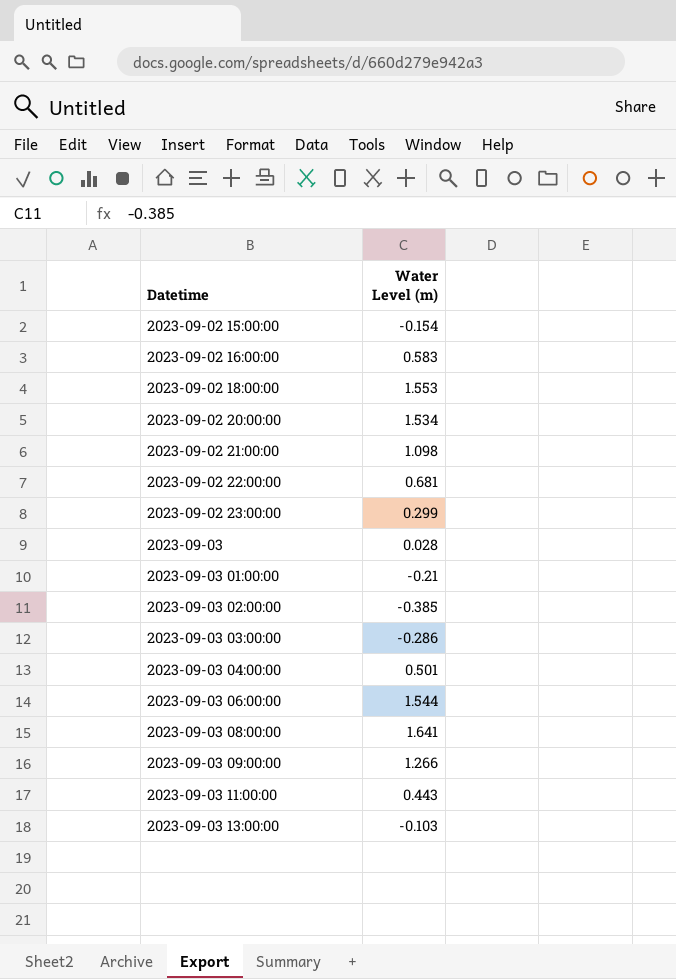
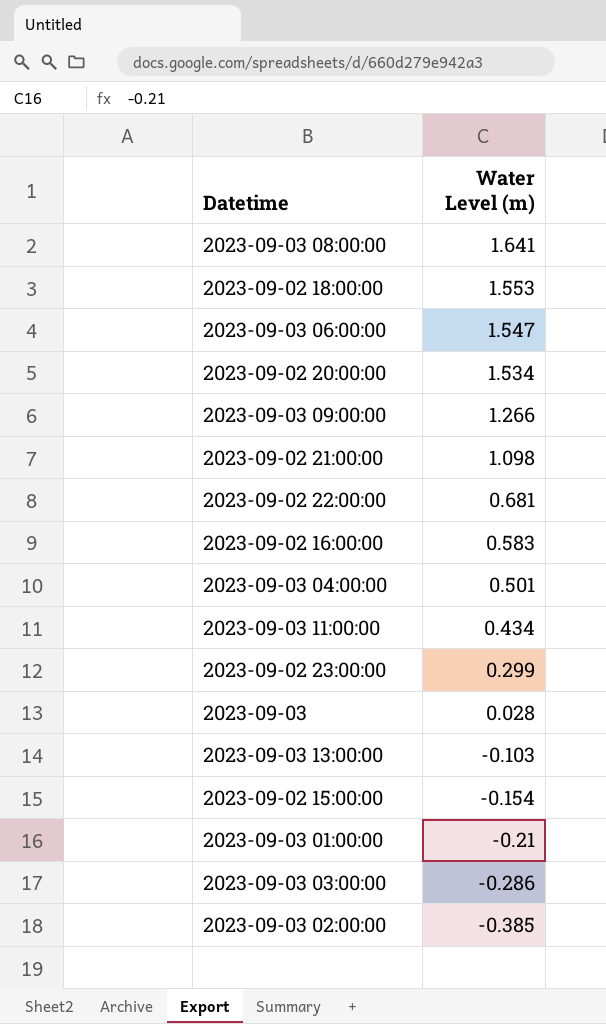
row order: Datetime ascending -> Water Level (m) descending
2023-09-03 06:00:00 | Water Level (m): 1.544 -> 1.547
2023-09-03 11:00:00 | Water Level (m): 0.443 -> 0.434

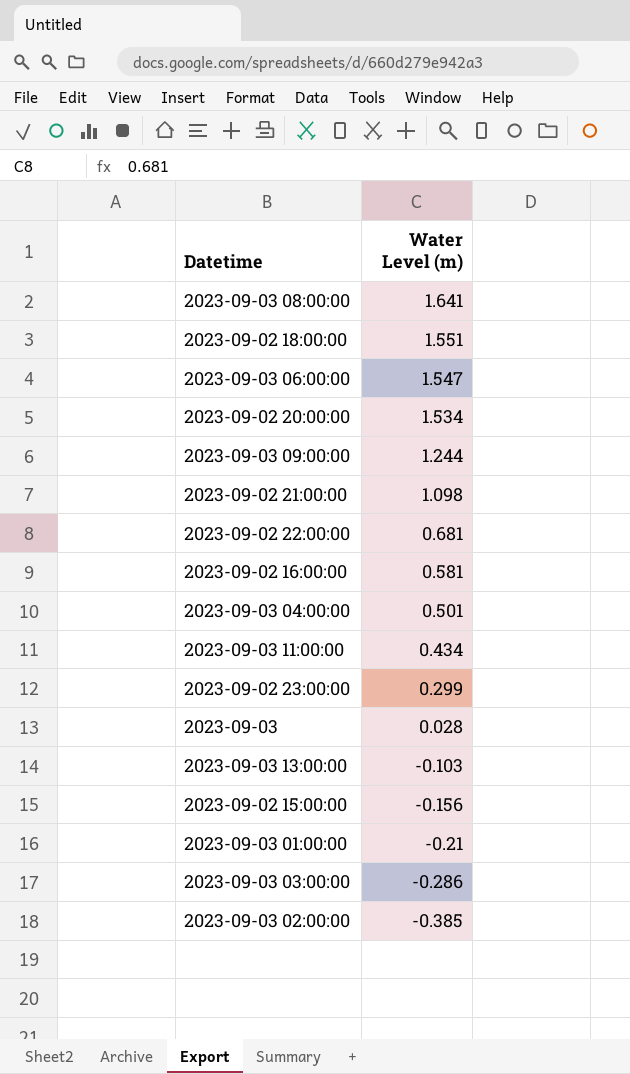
2023-09-02 18:00:00 | Water Level (m): 1.553 -> 1.551
2023-09-03 09:00:00 | Water Level (m): 1.266 -> 1.244
2023-09-02 16:00:00 | Water Level (m): 0.583 -> 0.581
2023-09-02 15:00:00 | Water Level (m): -0.154 -> -0.156

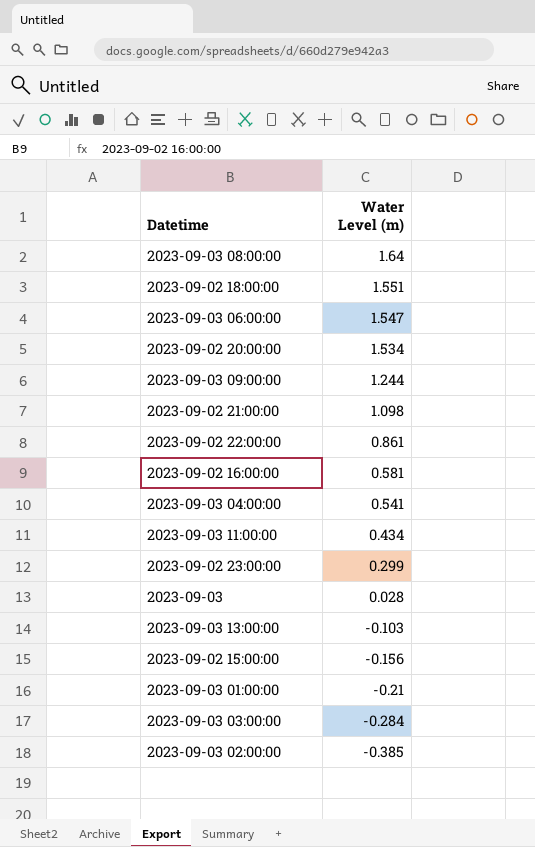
2023-09-03 08:00:00 | Water Level (m): 1.641 -> 1.64
2023-09-02 22:00:00 | Water Level (m): 0.681 -> 0.861
2023-09-03 04:00:00 | Water Level (m): 0.501 -> 0.541
2023-09-03 03:00:00 | Water Level (m): -0.286 -> -0.284

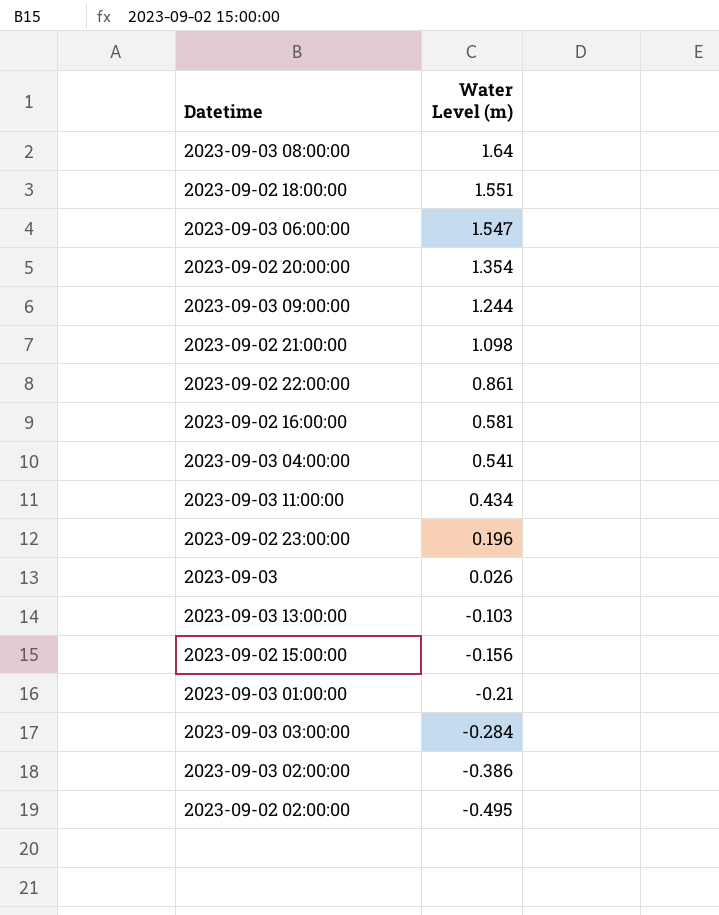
2023-09-02 20:00:00 | Water Level (m): 1.534 -> 1.354
2023-09-02 23:00:00 | Water Level (m): 0.299 -> 0.196
2023-09-03 | Water Level (m): 0.028 -> 0.026
2023-09-03 02:00:00 | Water Level (m): -0.385 -> -0.386
row 2023-09-02 02:00:00: none -> -0.495

